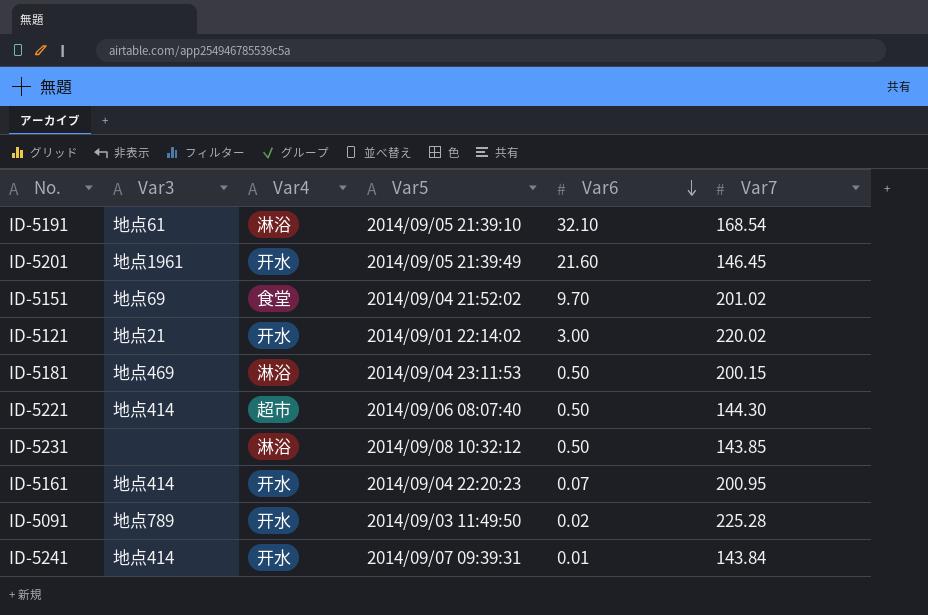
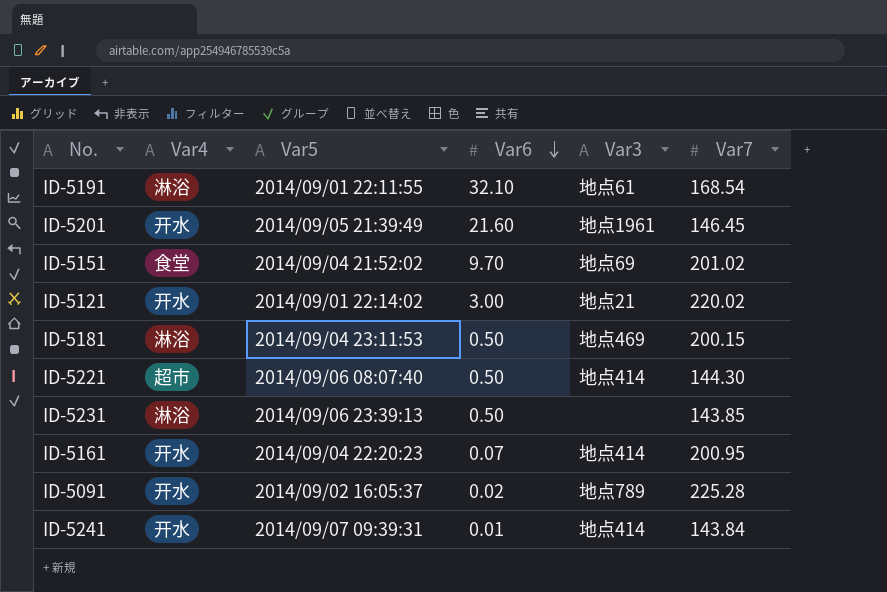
column Var3 | position: 2 -> 5
ID-5191 | Var5: 2014/09/05 21:39:10 -> 2014/09/01 22:11:55
ID-5231 | Var5: 2014/09/08 10:32:12 -> 2014/09/06 23:39:13
ID-5091 | Var5: 2014/09/03 11:49:50 -> 2014/09/02 16:05:37

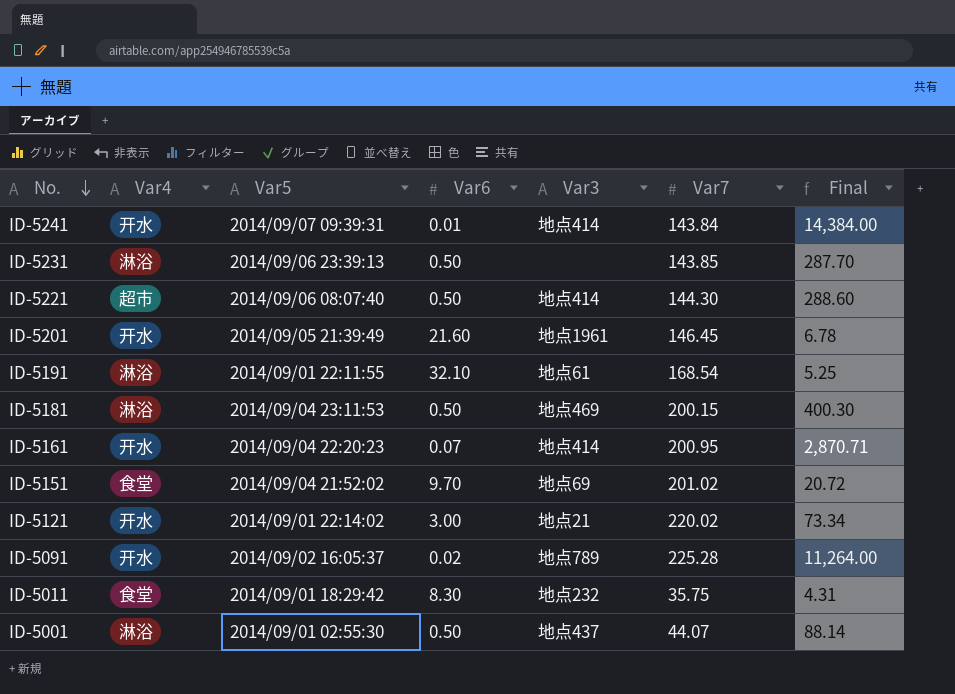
row order: Var6 descending -> No. descending
column Final | formula: none -> [Var7] / [Var6]
row ID-5011: none -> 食堂 | 2014/09/01 18:29:42 | 8.30 | 地点232 | 35.75 | 4.31
row ID-5001: none -> 淋浴 | 2014/09/01 02:55:30 | 0.50 | 地点437 | 44.07 | 88.14

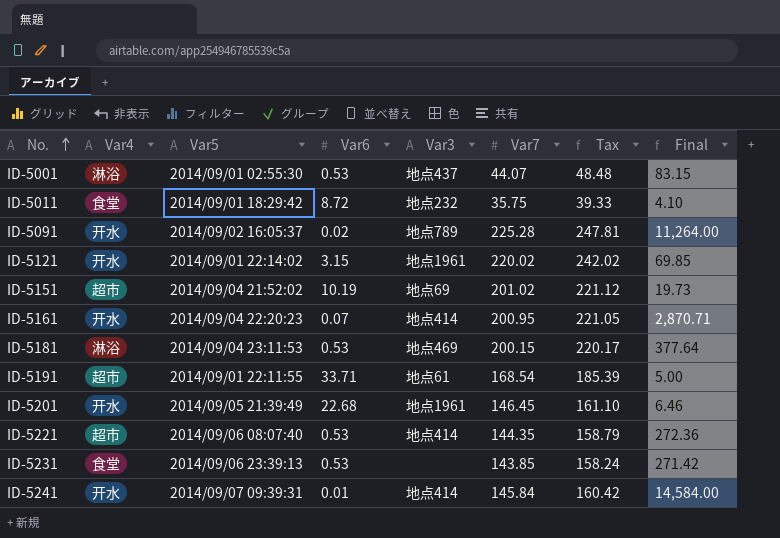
row order: No. descending -> No. ascending
column Tax | formula: none -> [Var7] * 1.1
ID-5001 | Var6: 0.50 -> 0.53
ID-5001 | Final: 88.14 -> 83.15
ID-5011 | Var6: 8.30 -> 8.72
ID-5011 | Final: 4.31 -> 4.10
ID-5121 | Var6: 3.00 -> 3.15
ID-5121 | Var3: 地点21 -> 地点1961
ID-5121 | Final: 73.34 -> 69.85
ID-5151 | Var4: 食堂 -> 超市
ID-5151 | Var6: 9.70 -> 10.19
ID-5151 | Final: 20.72 -> 19.73
ID-5181 | Var6: 0.50 -> 0.53
ID-5181 | Final: 400.30 -> 377.64
ID-5191 | Var4: 淋浴 -> 超市
ID-5191 | Var6: 32.10 -> 33.71
ID-5191 | Final: 5.25 -> 5.00
ID-5201 | Var6: 21.60 -> 22.68
ID-5201 | Final: 6.78 -> 6.46
ID-5221 | Var6: 0.50 -> 0.53
ID-5221 | Var7: 144.30 -> 144.35
ID-5221 | Final: 288.60 -> 272.36
ID-5231 | Var4: 淋浴 -> 食堂
ID-5231 | Var6: 0.50 -> 0.53
ID-5231 | Final: 287.70 -> 271.42
ID-5241 | Var7: 143.84 -> 145.84
ID-5241 | Final: 14,384.00 -> 14,584.00

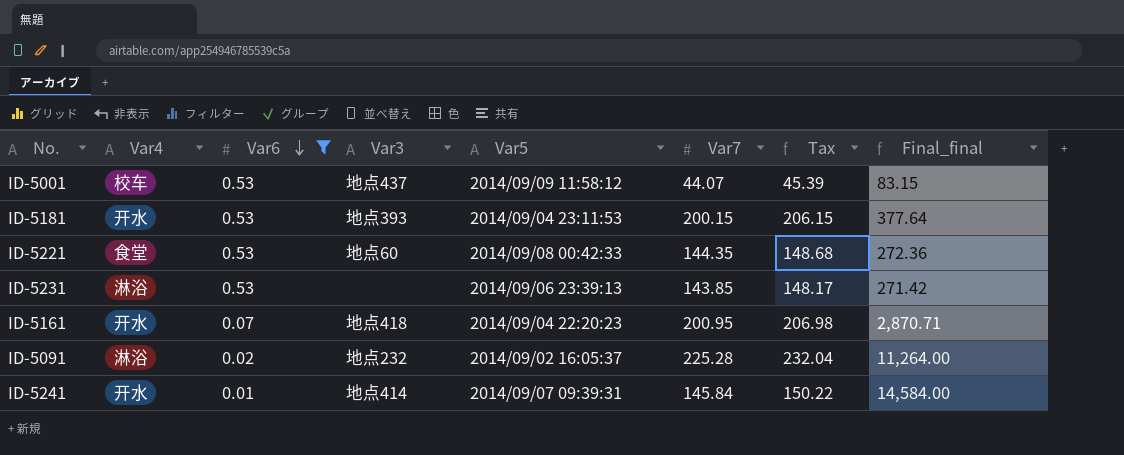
filter: none -> Var6 <= 0.53
row order: No. ascending -> Var6 descending
column Var5 | position: 3 -> 5
column Tax | formula: [Var7] * 1.1 -> [Var7] * 1.03
column name: Final -> Final_final
ID-5001 | Var4: 淋浴 -> 校车
ID-5001 | Var5: 2014/09/01 02:55:30 -> 2014/09/09 11:58:12
ID-5181 | Var4: 淋浴 -> 开水
ID-5181 | Var3: 地点469 -> 地点393
ID-5221 | Var4: 超市 -> 食堂
ID-5221 | Var3: 地点414 -> 地点60
ID-5221 | Var5: 2014/09/06 08:07:40 -> 2014/09/08 00:42:33
ID-5231 | Var4: 食堂 -> 淋浴
ID-5161 | Var3: 地点414 -> 地点418
ID-5091 | Var4: 开水 -> 淋浴
ID-5091 | Var3: 地点789 -> 地点232

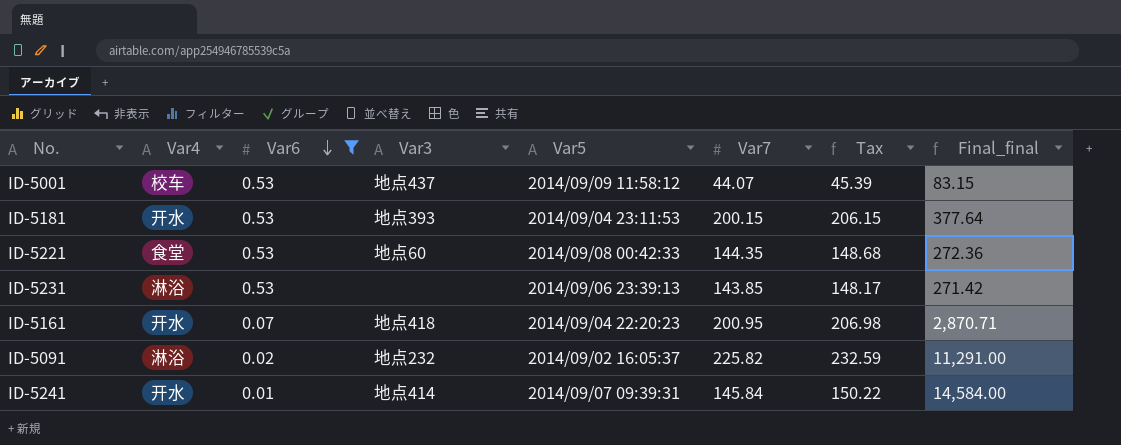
ID-5091 | Var7: 225.28 -> 225.82
ID-5091 | Tax: 232.04 -> 232.59
ID-5091 | Final_final: 11,264.00 -> 11,291.00

